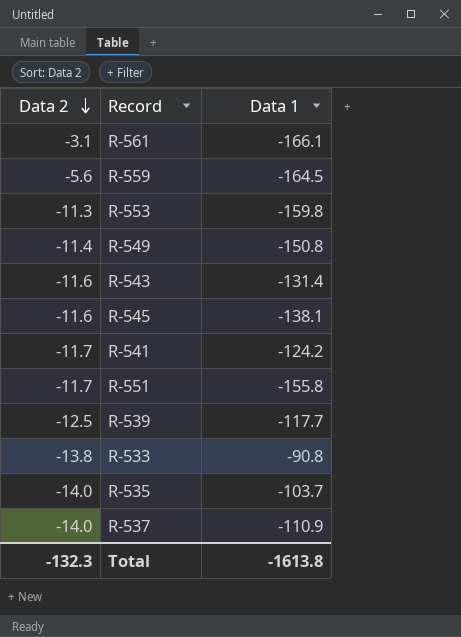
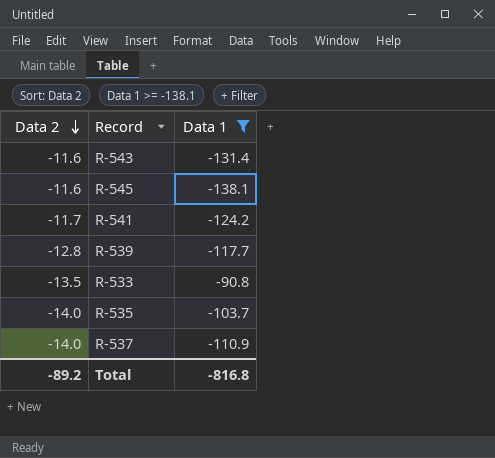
filter: none -> Data 1 >= -138.1
R-539 | Data 2: -12.5 -> -12.8
R-533 | Data 2: -13.8 -> -13.5
Total | Data 2: -132.3 -> -89.2
Total | Data 1: -1613.8 -> -816.8

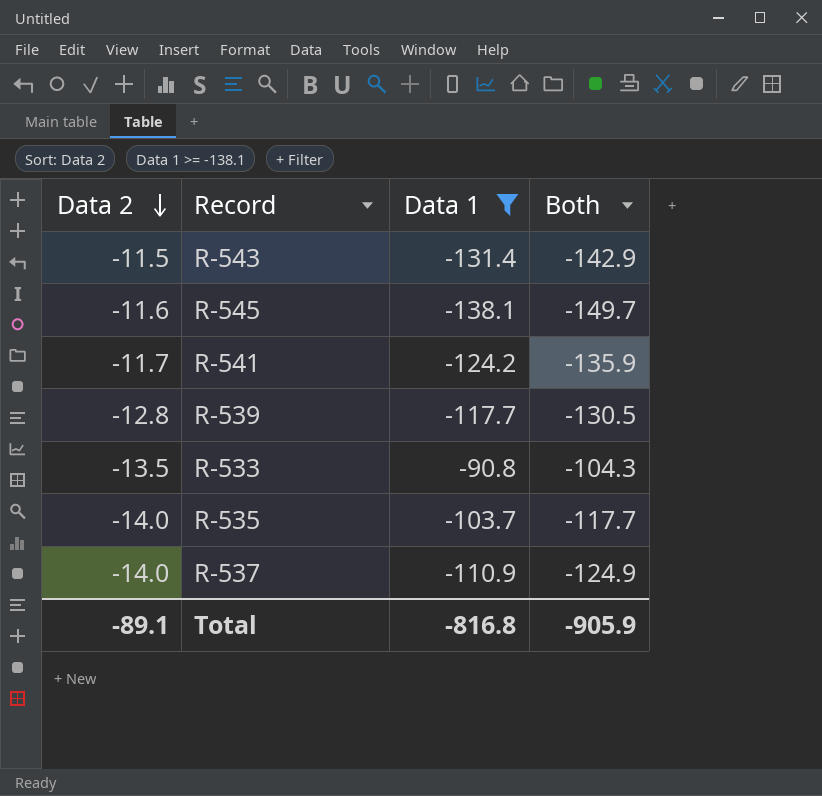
column Both | formula: none -> [Data 2] + [Data 1]
R-543 | Data 2: -11.6 -> -11.5
Total | Data 2: -89.2 -> -89.1

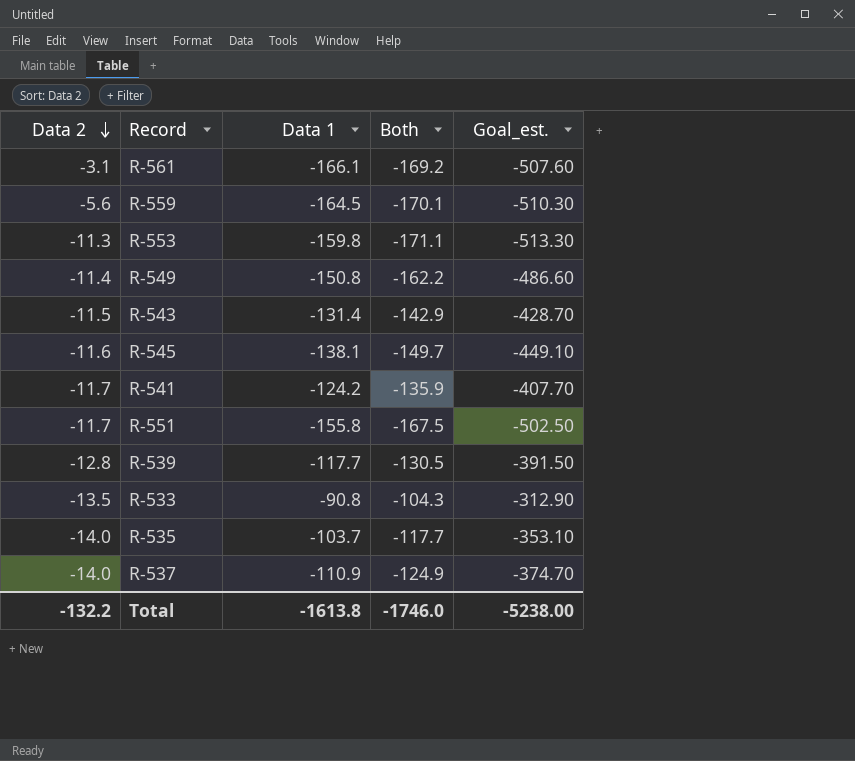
filter: Data 1 >= -138.1 -> none
column Goal_est. | formula: none -> [Both] * 3
Total | Data 2: -89.1 -> -132.2
Total | Data 1: -816.8 -> -1613.8
Total | Both: -905.9 -> -1746.0

